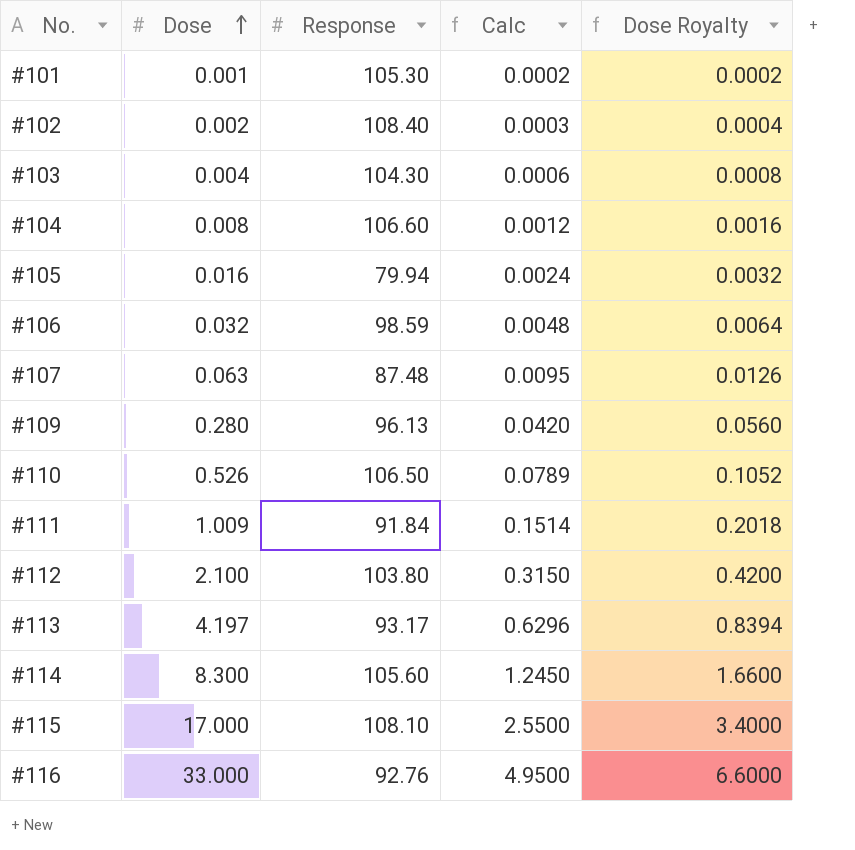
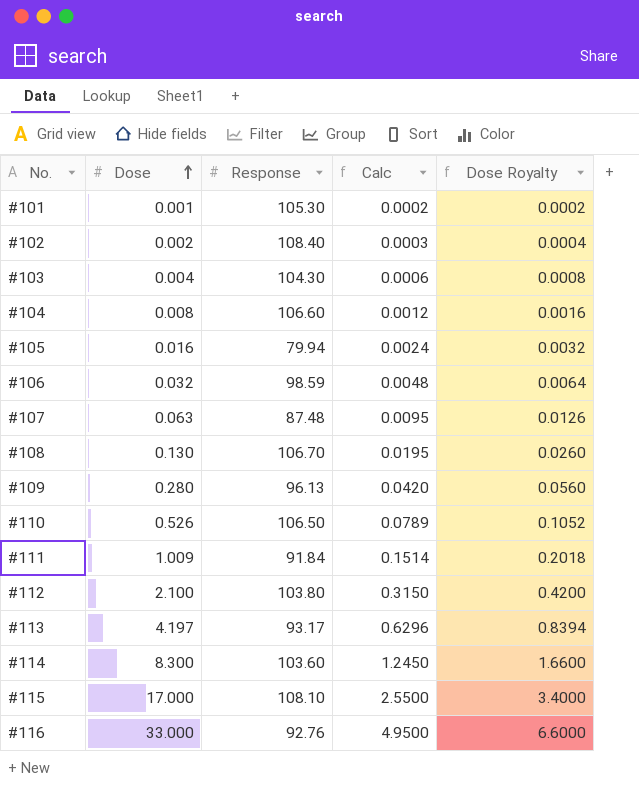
row #108: none -> 0.130 | 106.70 | 0.0195 | 0.0260
#114 | Response: 105.60 -> 103.60

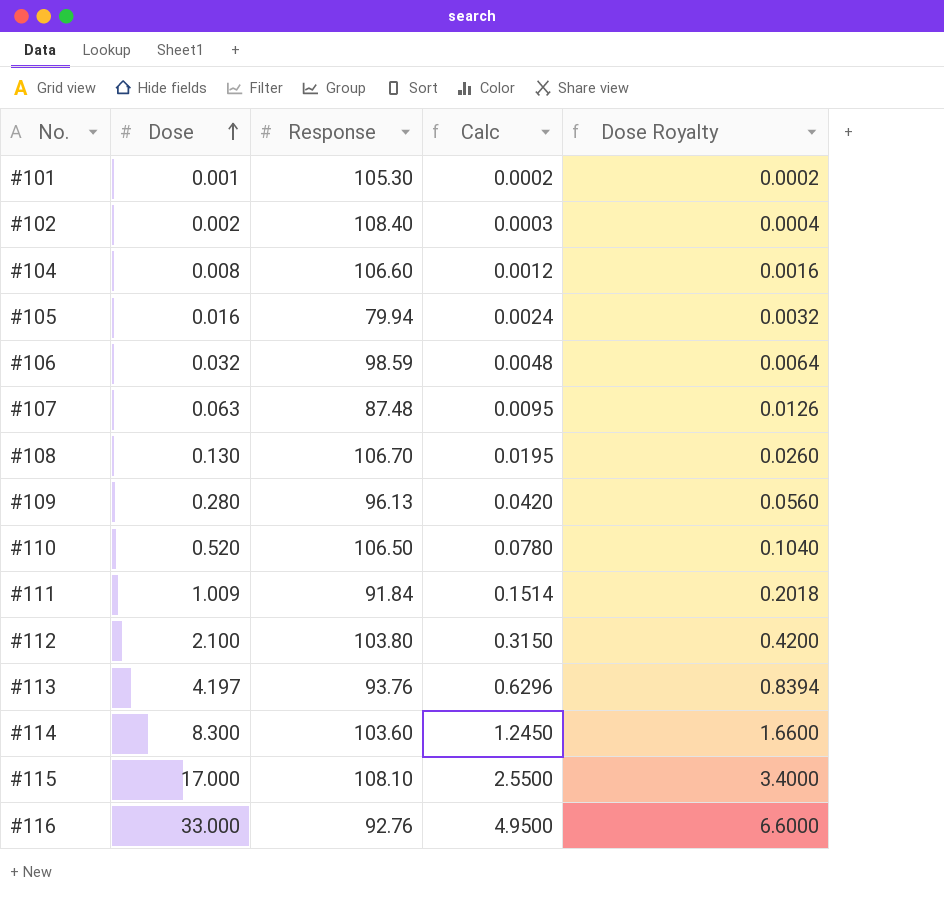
row #103: 0.004 | 104.30 | 0.0006 | 0.0008 -> none
#110 | Dose: 0.526 -> 0.520
#110 | Calc: 0.0789 -> 0.0780
#110 | Dose Royalty: 0.1052 -> 0.1040
#113 | Response: 93.17 -> 93.76

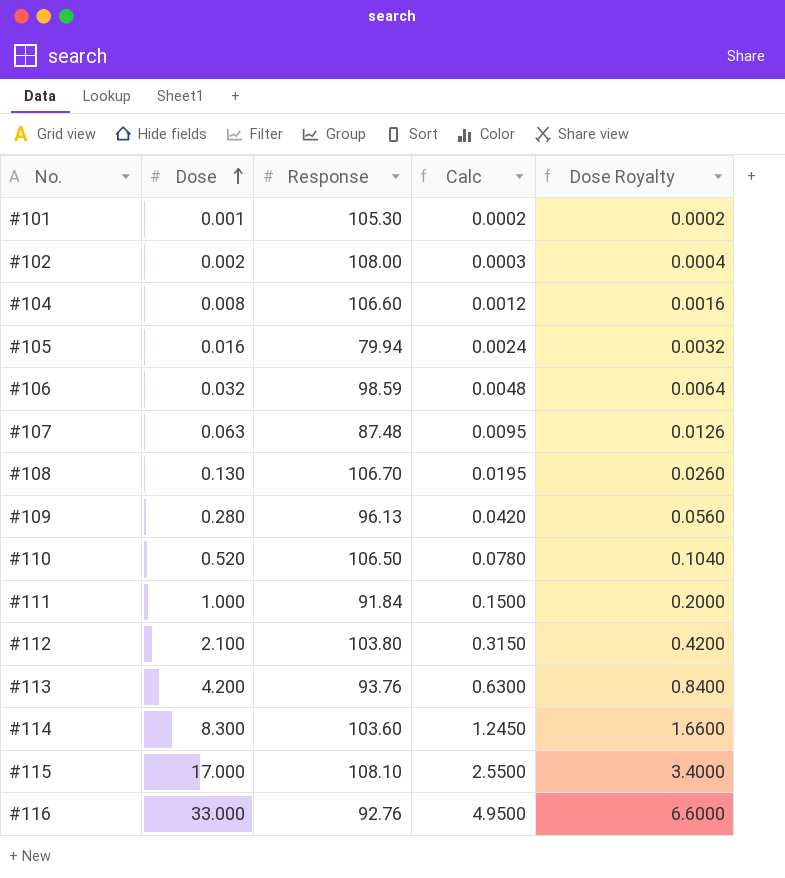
#102 | Response: 108.40 -> 108.00
#111 | Dose: 1.009 -> 1.000
#111 | Calc: 0.1514 -> 0.1500
#111 | Dose Royalty: 0.2018 -> 0.2000
#113 | Dose: 4.197 -> 4.200
#113 | Calc: 0.6296 -> 0.6300
#113 | Dose Royalty: 0.8394 -> 0.8400

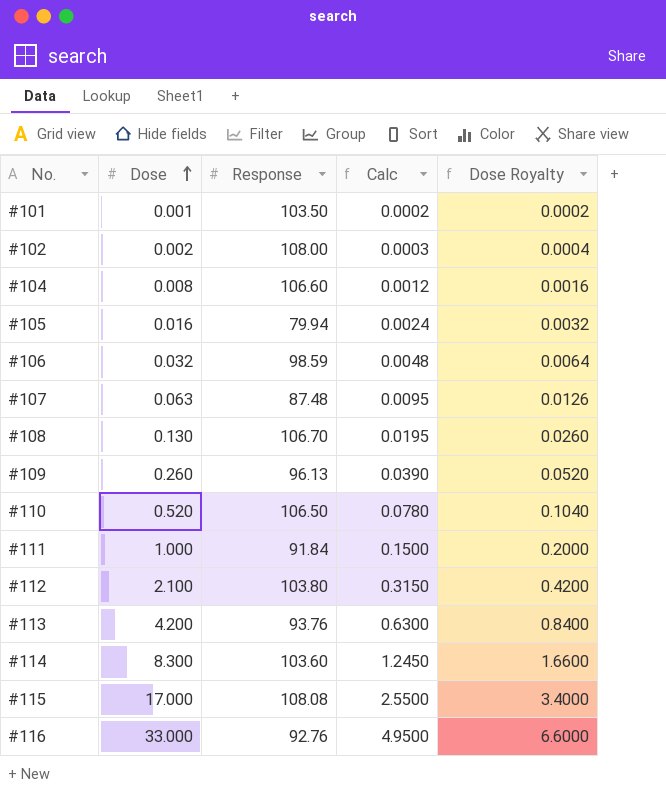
#101 | Response: 105.30 -> 103.50
#109 | Dose: 0.280 -> 0.260
#109 | Calc: 0.0420 -> 0.0390
#109 | Dose Royalty: 0.0560 -> 0.0520
#115 | Response: 108.10 -> 108.08

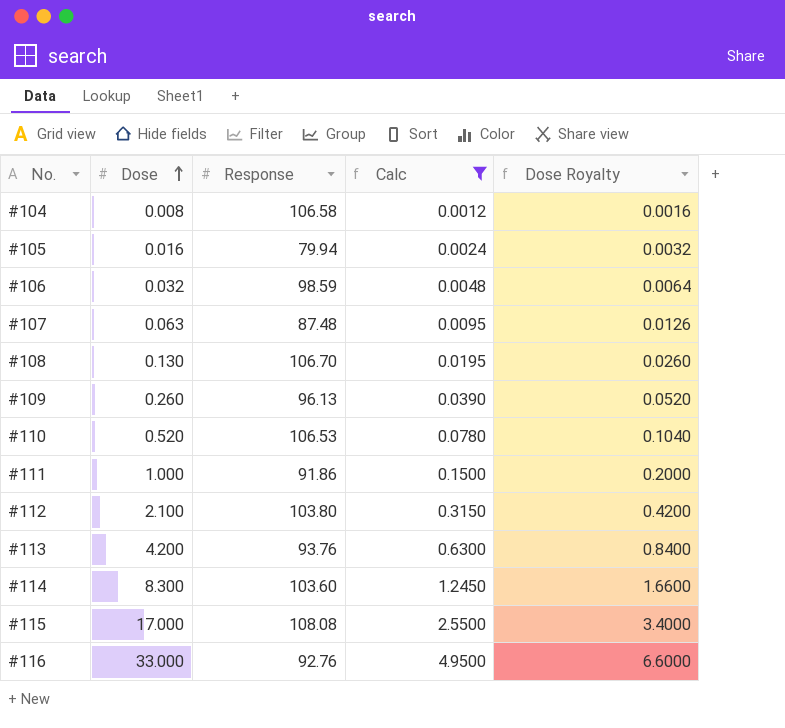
filter: none -> Calc >= 0.0012
#104 | Response: 106.60 -> 106.58
#110 | Response: 106.50 -> 106.53
#111 | Response: 91.84 -> 91.86

